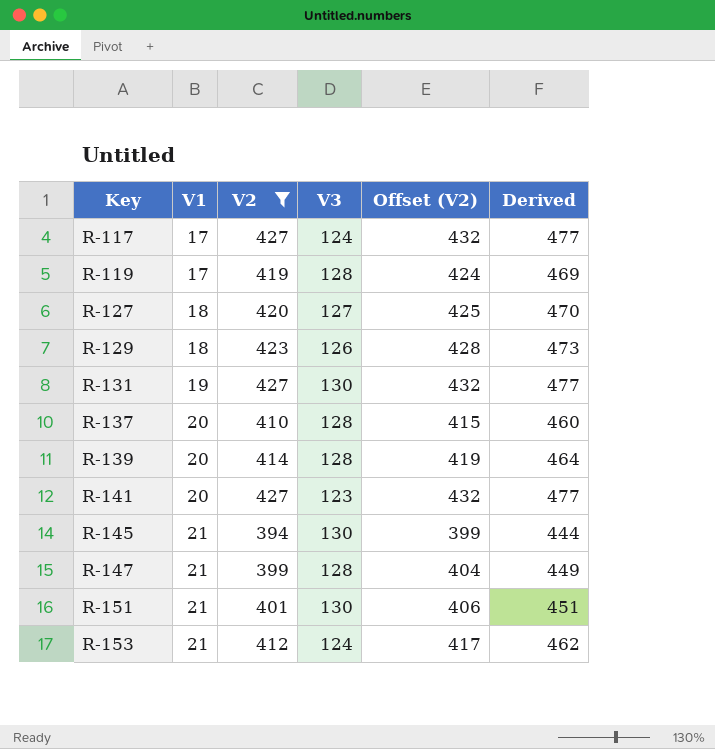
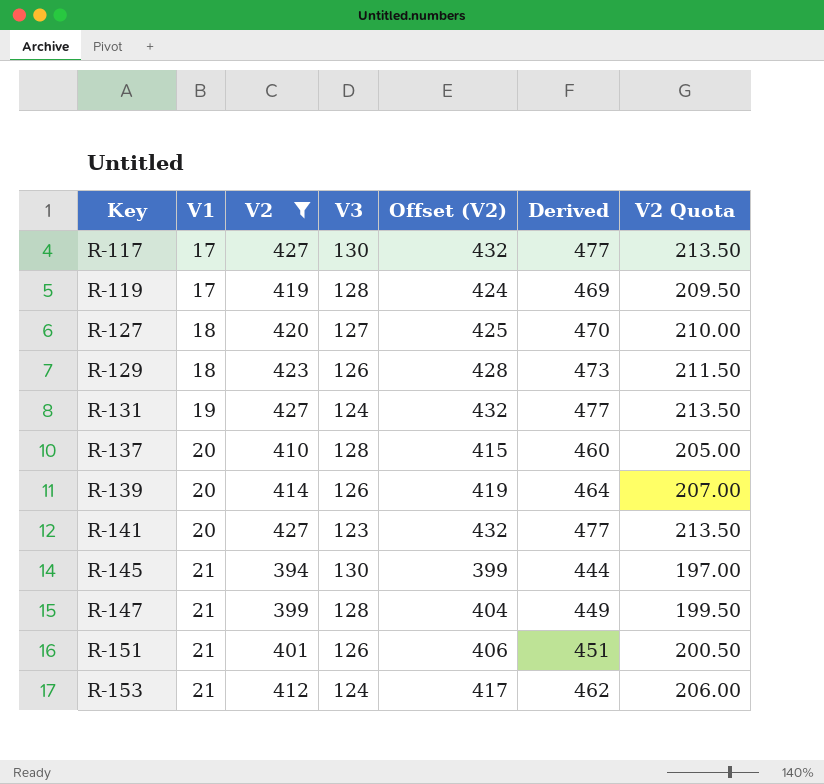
column V2 Quota | formula: none -> [V2] * 0.5
R-117 | V3: 124 -> 130
R-131 | V3: 130 -> 124
R-139 | V3: 128 -> 126
R-151 | V3: 130 -> 126

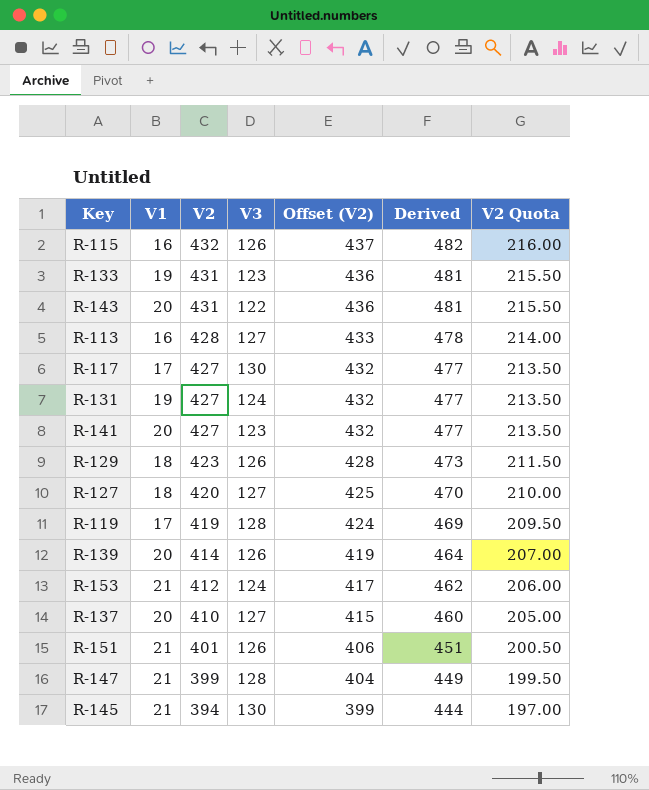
filter: V2 <= 427 -> none
row order: Key ascending -> V2 descending
R-137 | V3: 128 -> 127

